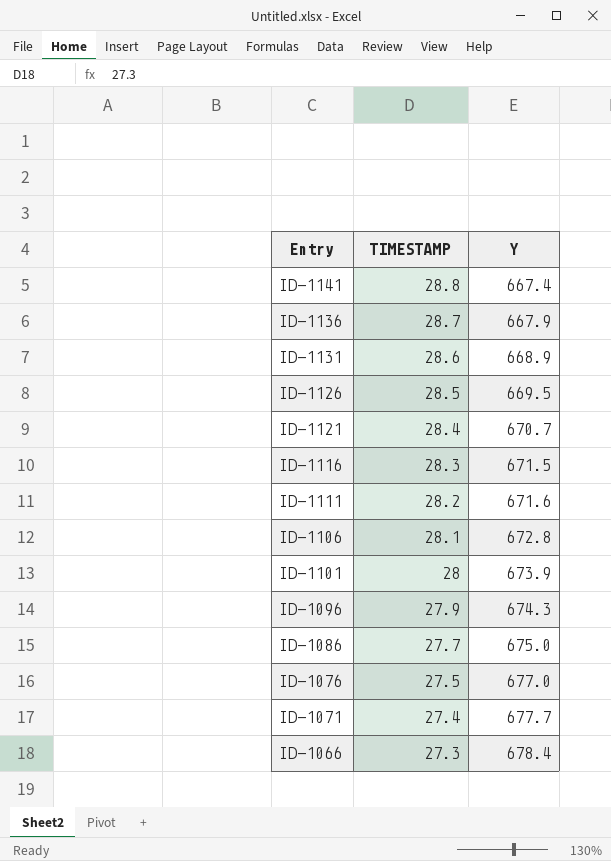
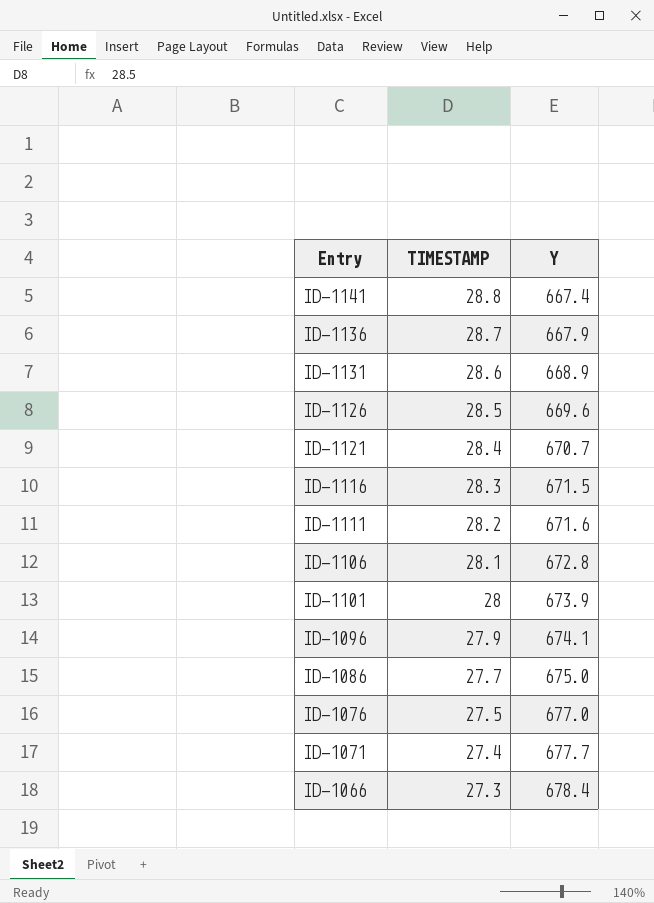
ID-1126 | Y: 669.5 -> 669.6
ID-1096 | Y: 674.3 -> 674.1

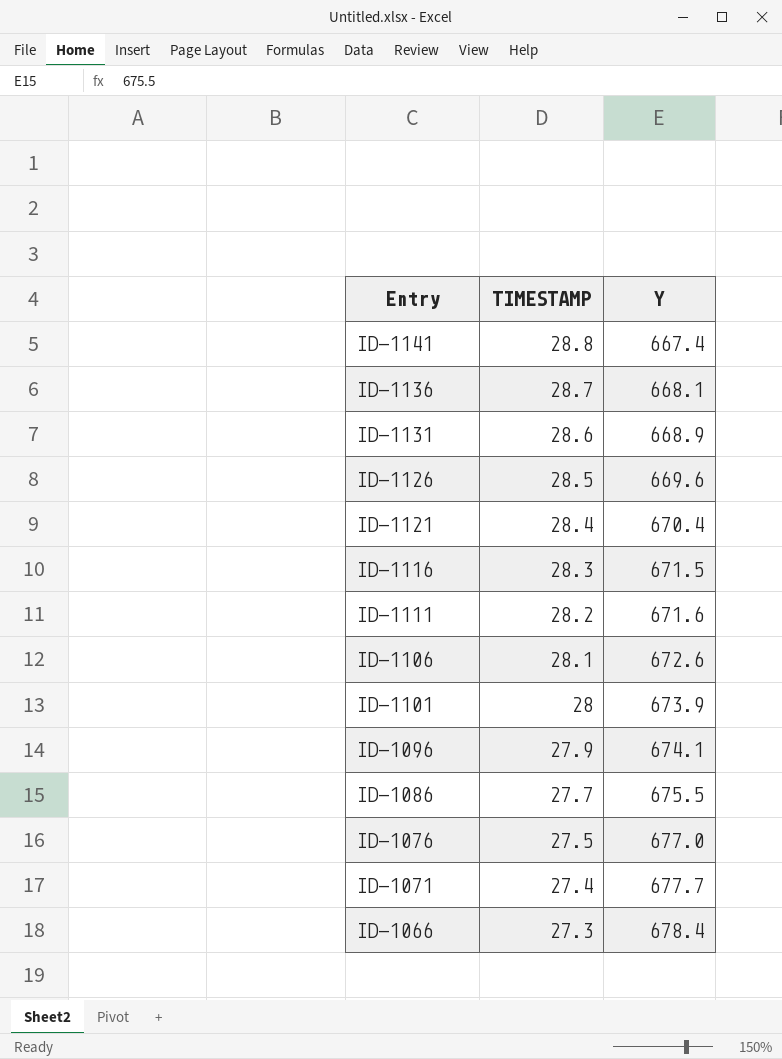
ID-1136 | Y: 667.9 -> 668.1
ID-1121 | Y: 670.7 -> 670.4
ID-1106 | Y: 672.8 -> 672.6
ID-1086 | Y: 675.0 -> 675.5

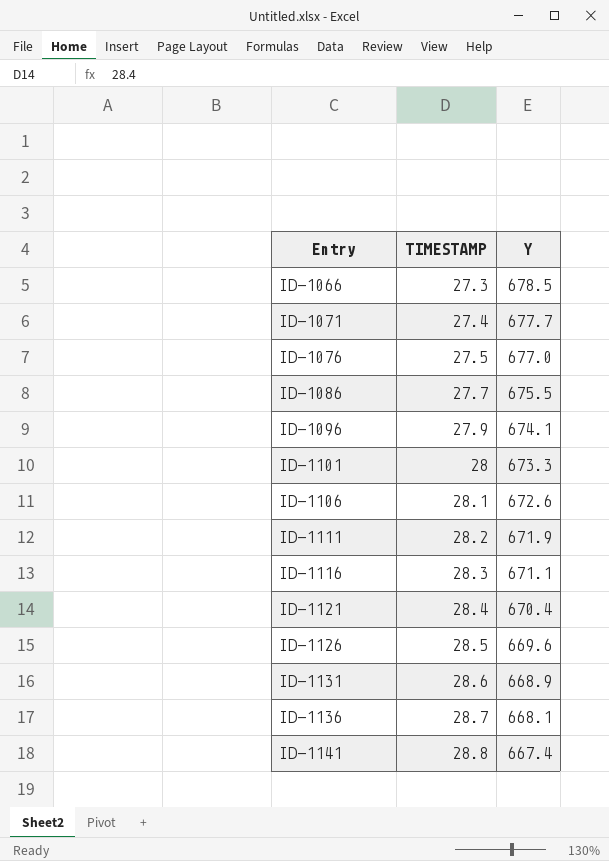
row order: Entry descending -> Entry ascending
ID-1066 | Y: 678.4 -> 678.5
ID-1101 | Y: 673.9 -> 673.3
ID-1111 | Y: 671.6 -> 671.9
ID-1116 | Y: 671.5 -> 671.1

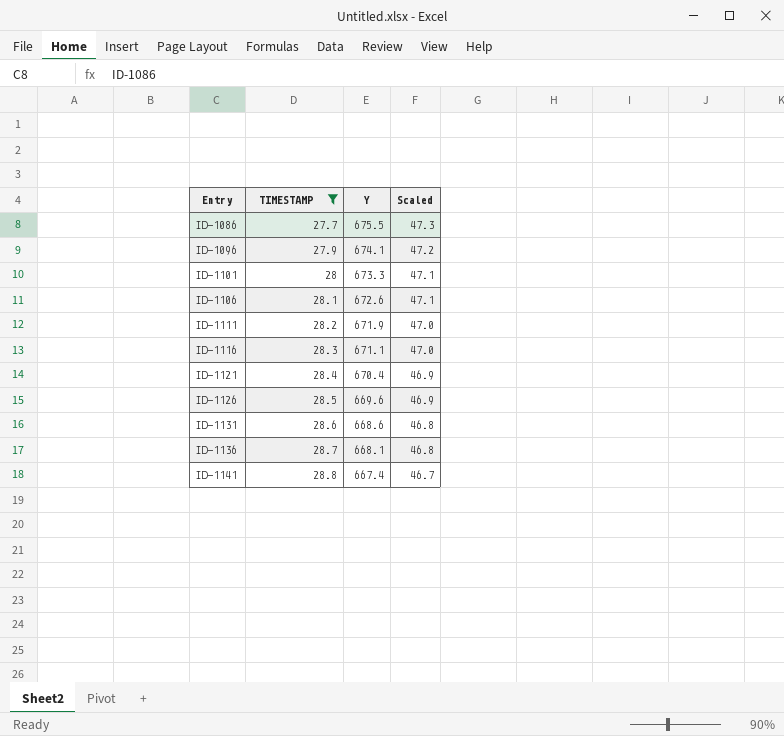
filter: none -> TIMESTAMP >= 27.7
column Scaled | formula: none -> [Y] * 0.07
ID-1131 | Y: 668.9 -> 668.6

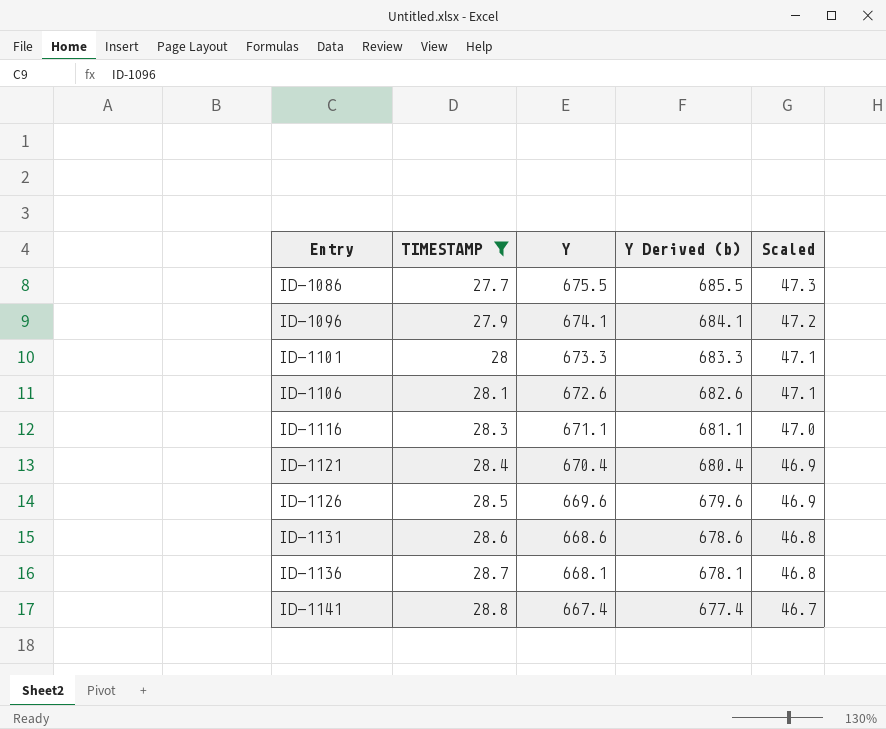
column Y Derived (b) | formula: none -> [Y] + 10
row ID-1111: 28.2 | 671.9 | 47.0 -> none

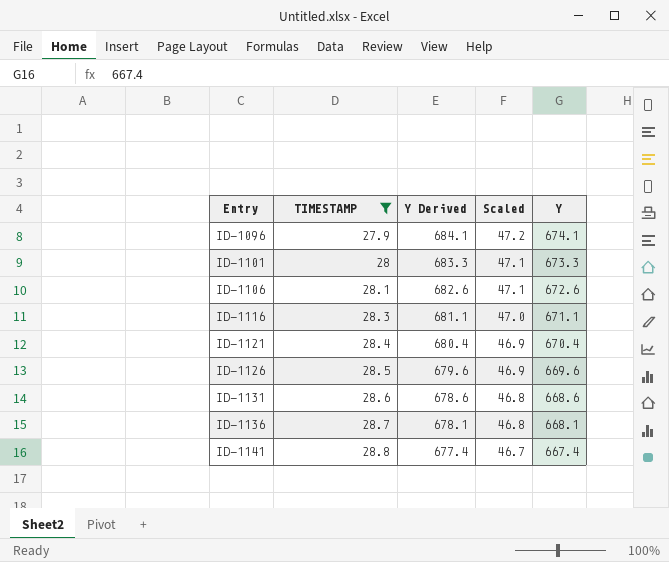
column name: Y Derived (b) -> Y Derived
column Y | position: 3 -> 5
row ID-1086: 27.7 | 675.5 | 685.5 | 47.3 -> none

